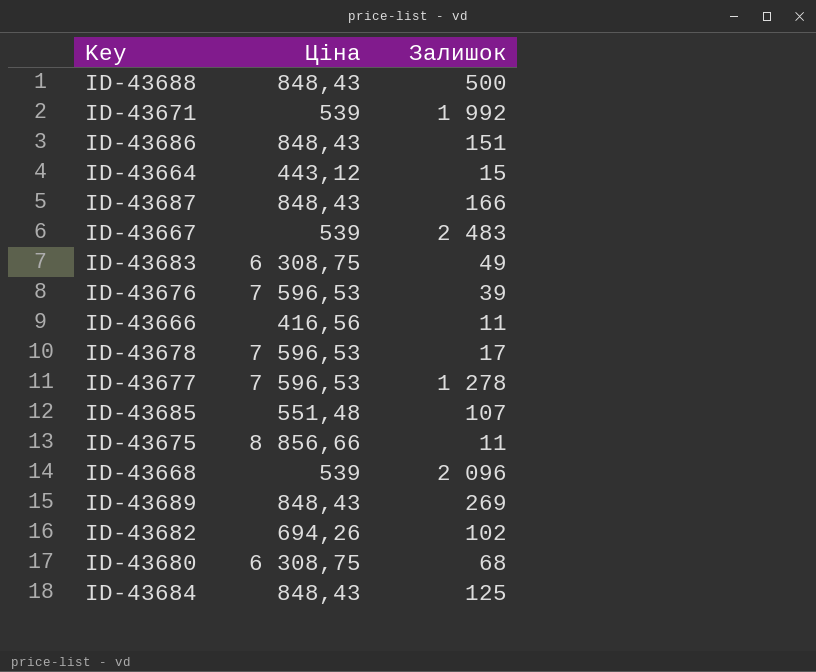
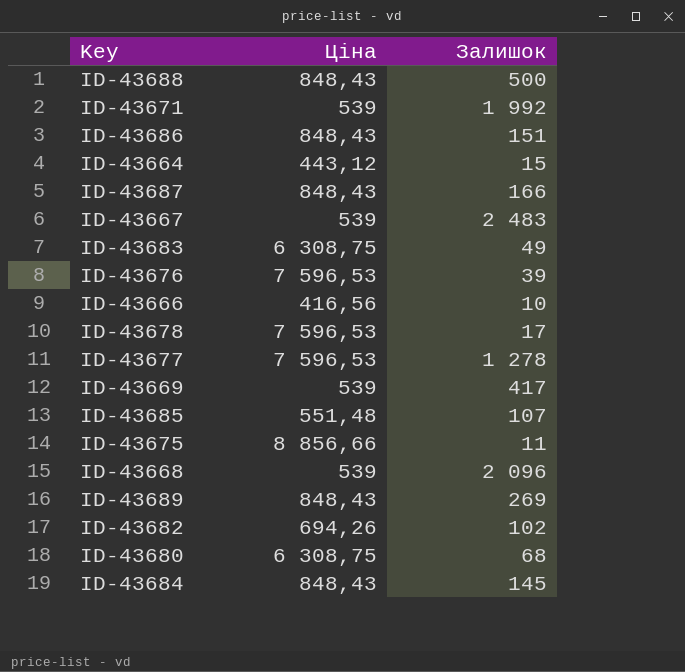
ID-43666 | Залишок: 11 -> 10
row ID-43669: none -> 539 | 417
ID-43684 | Залишок: 125 -> 145

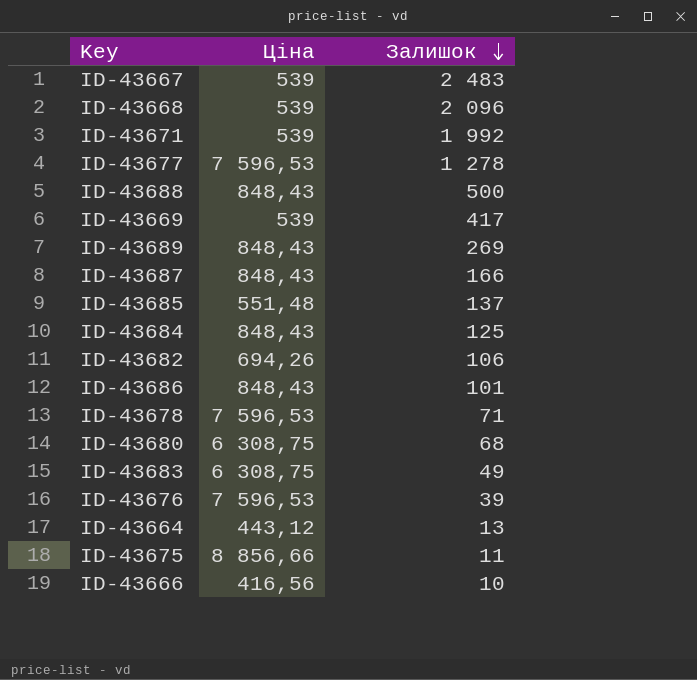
row order: none -> Залишок descending
ID-43685 | Залишок: 107 -> 137
ID-43684 | Залишок: 145 -> 125
ID-43682 | Залишок: 102 -> 106
ID-43686 | Залишок: 151 -> 101
ID-43678 | Залишок: 17 -> 71
ID-43664 | Залишок: 15 -> 13

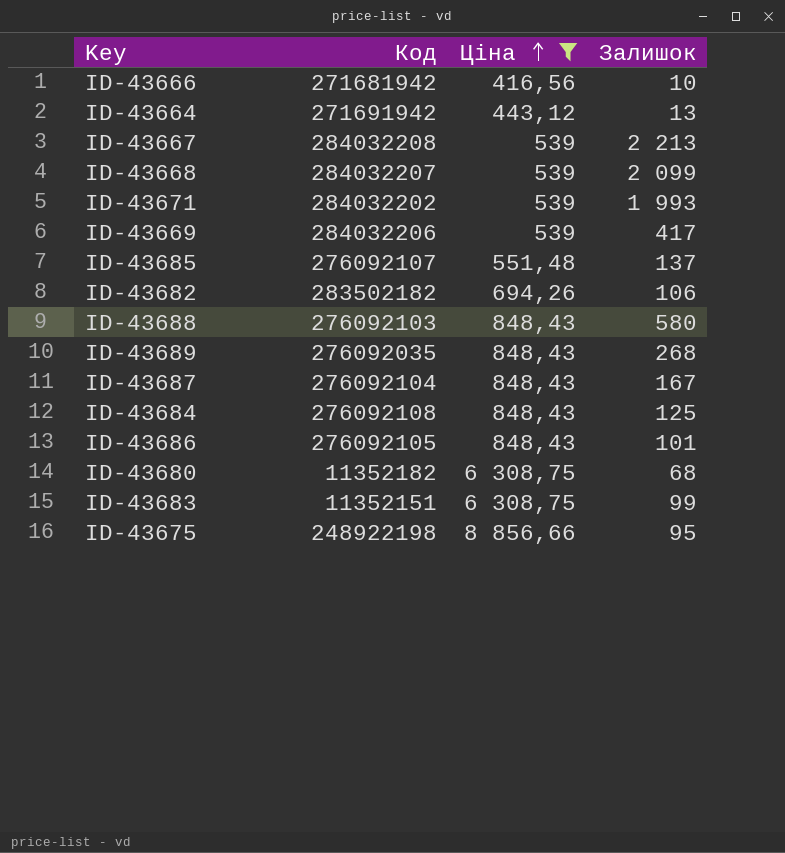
filter: none -> Ціна != 7 596,53
row order: Залишок descending -> Ціна ascending
column Код | position: none -> 2
ID-43667 | Залишок: 2 483 -> 2 213
ID-43668 | Залишок: 2 096 -> 2 099
ID-43671 | Залишок: 1 992 -> 1 993
ID-43688 | Залишок: 500 -> 580
ID-43689 | Залишок: 269 -> 268
ID-43687 | Залишок: 166 -> 167
ID-43683 | Залишок: 49 -> 99
ID-43675 | Залишок: 11 -> 95

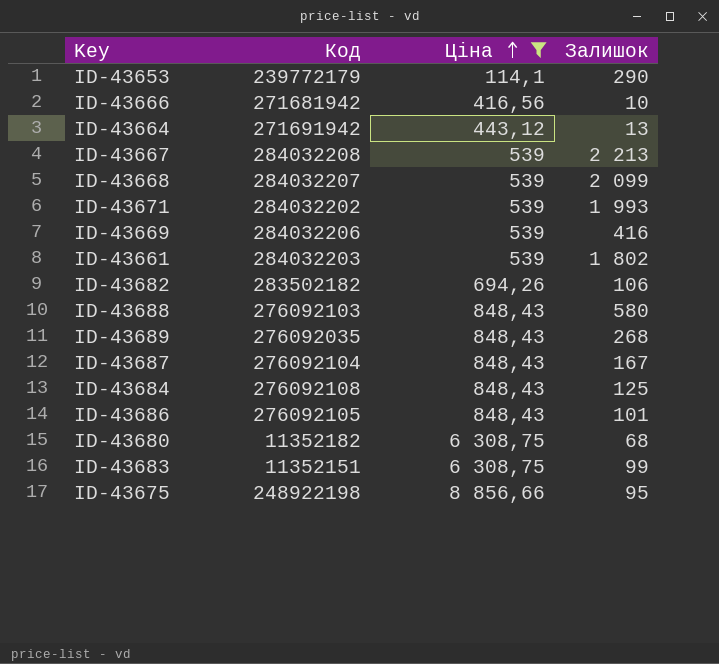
row ID-43685: 276092107 | 551,48 | 137 -> none
row ID-43653: none -> 239772179 | 114,1 | 290
ID-43669 | Залишок: 417 -> 416
row ID-43661: none -> 284032203 | 539 | 1 802

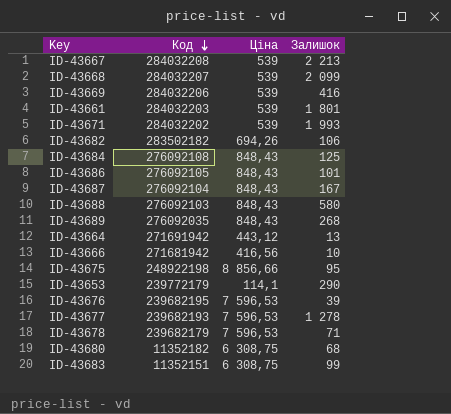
filter: Ціна != 7 596,53 -> none
row order: Ціна ascending -> Код descending
ID-43661 | Залишок: 1 802 -> 1 801

